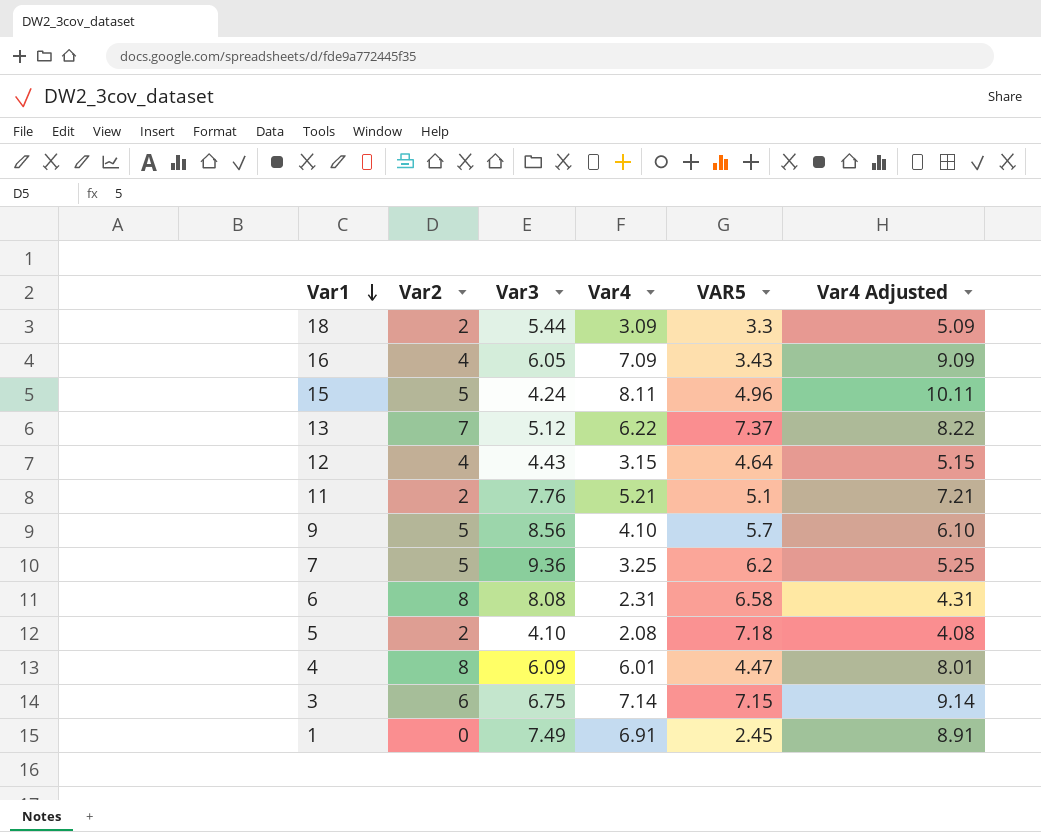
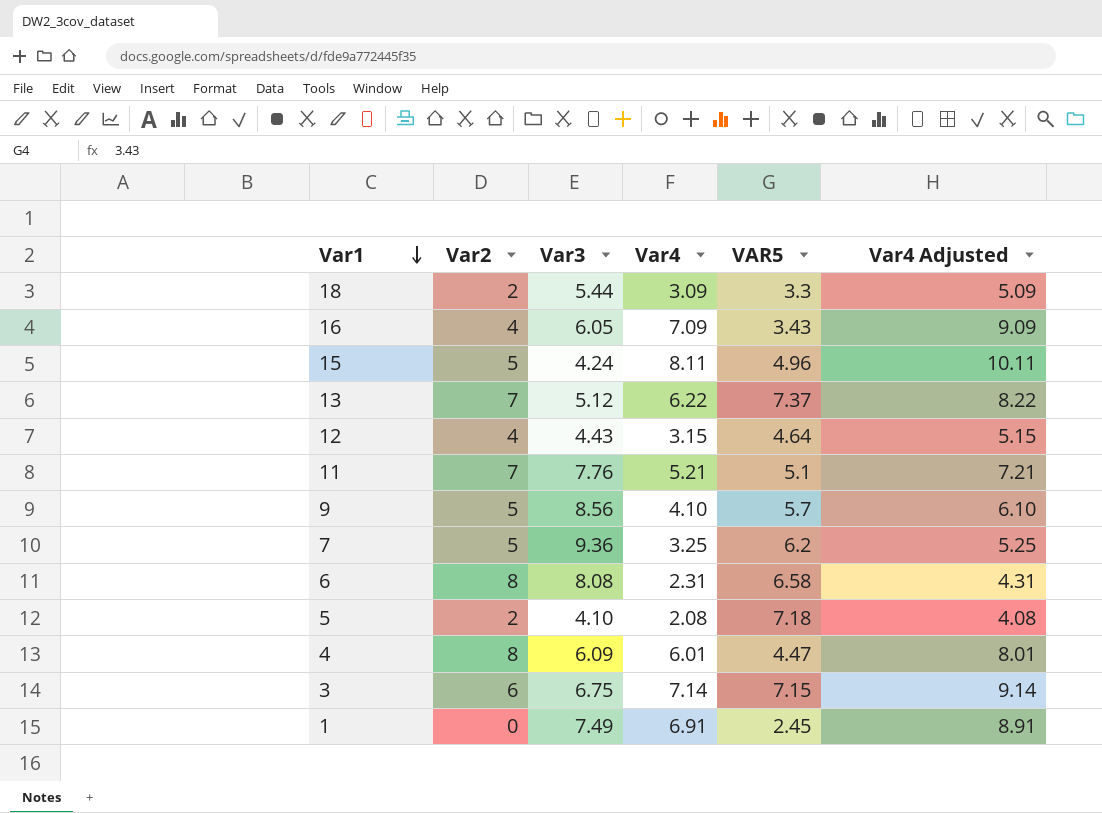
11 | Var2: 2 -> 7

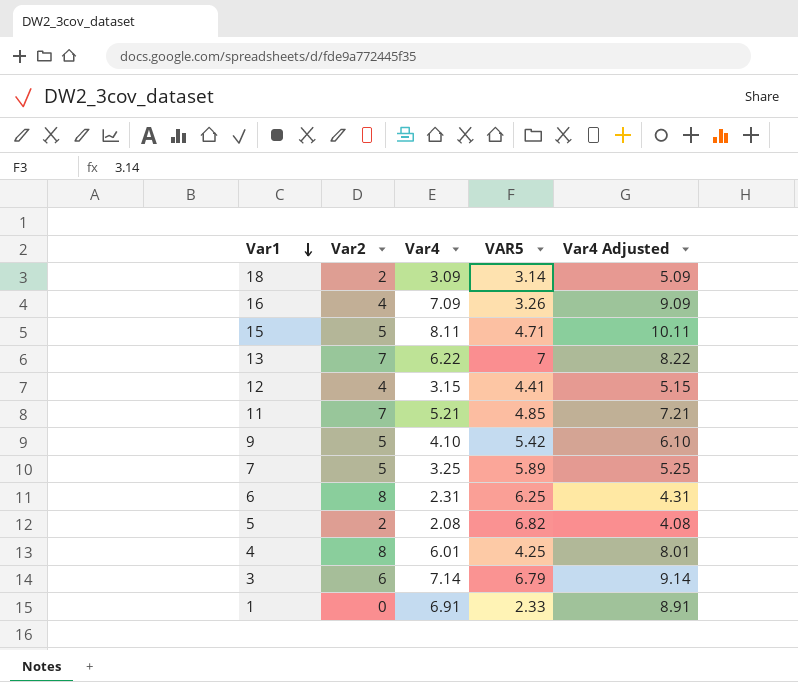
column Var3 | position: 3 -> none
18 | VAR5: 3.3 -> 3.14
16 | VAR5: 3.43 -> 3.26
15 | VAR5: 4.96 -> 4.71
13 | VAR5: 7.37 -> 7
12 | VAR5: 4.64 -> 4.41
11 | VAR5: 5.1 -> 4.85
9 | VAR5: 5.7 -> 5.42
7 | VAR5: 6.2 -> 5.89
6 | VAR5: 6.58 -> 6.25
5 | VAR5: 7.18 -> 6.82
4 | VAR5: 4.47 -> 4.25
3 | VAR5: 7.15 -> 6.79
1 | VAR5: 2.45 -> 2.33

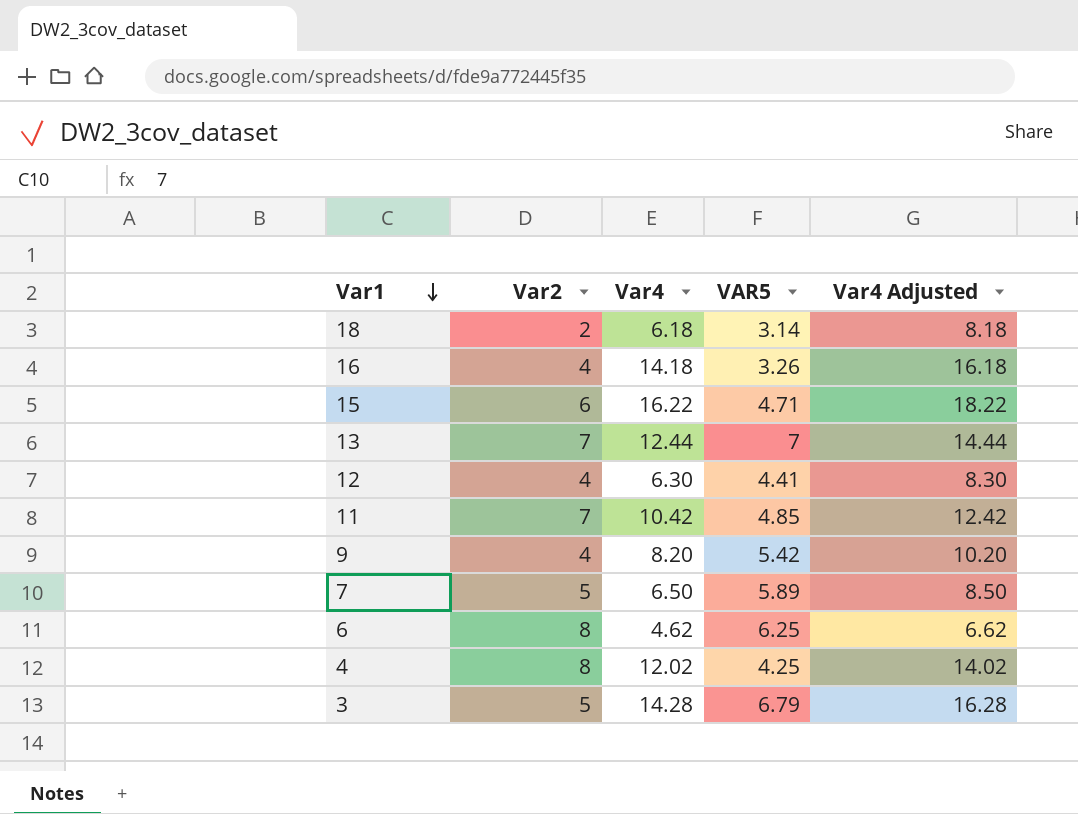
row 5: 2 | 2.08 | 6.82 | 4.08 -> none
row 1: 0 | 6.91 | 2.33 | 8.91 -> none
18 | Var4: 3.09 -> 6.18
18 | Var4 Adjusted: 5.09 -> 8.18
16 | Var4: 7.09 -> 14.18
16 | Var4 Adjusted: 9.09 -> 16.18
15 | Var2: 5 -> 6
15 | Var4: 8.11 -> 16.22
15 | Var4 Adjusted: 10.11 -> 18.22
13 | Var4: 6.22 -> 12.44
13 | Var4 Adjusted: 8.22 -> 14.44
12 | Var4: 3.15 -> 6.30
12 | Var4 Adjusted: 5.15 -> 8.30
11 | Var4: 5.21 -> 10.42
11 | Var4 Adjusted: 7.21 -> 12.42
9 | Var2: 5 -> 4
9 | Var4: 4.10 -> 8.20
9 | Var4 Adjusted: 6.10 -> 10.20
7 | Var4: 3.25 -> 6.50
7 | Var4 Adjusted: 5.25 -> 8.50
6 | Var4: 2.31 -> 4.62
6 | Var4 Adjusted: 4.31 -> 6.62
4 | Var4: 6.01 -> 12.02
4 | Var4 Adjusted: 8.01 -> 14.02
3 | Var2: 6 -> 5
3 | Var4: 7.14 -> 14.28
3 | Var4 Adjusted: 9.14 -> 16.28

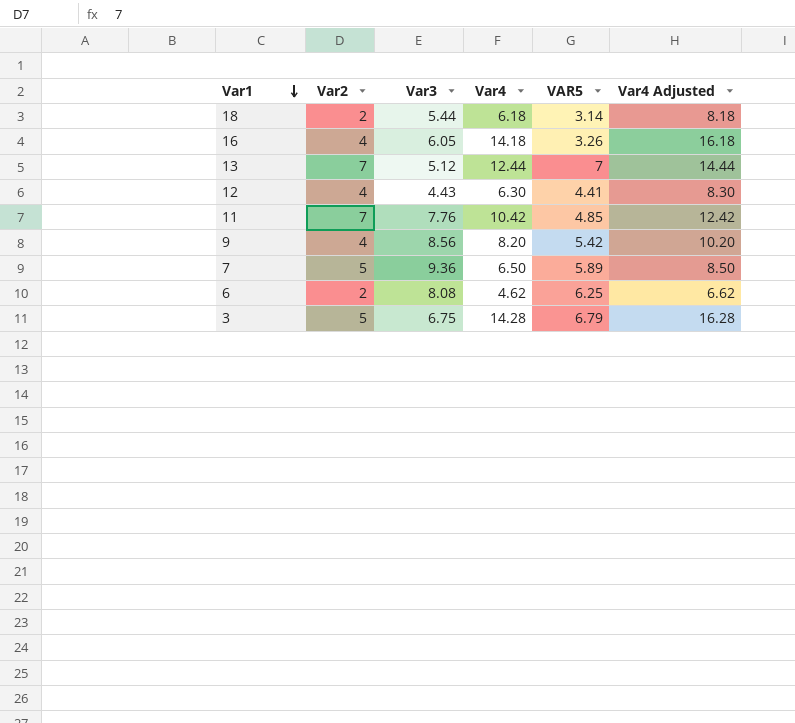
column Var3 | position: none -> 3
row 15: 6 | 16.22 | 4.71 | 18.22 -> none
row 4: 8 | 12.02 | 4.25 | 14.02 -> none
6 | Var2: 8 -> 2

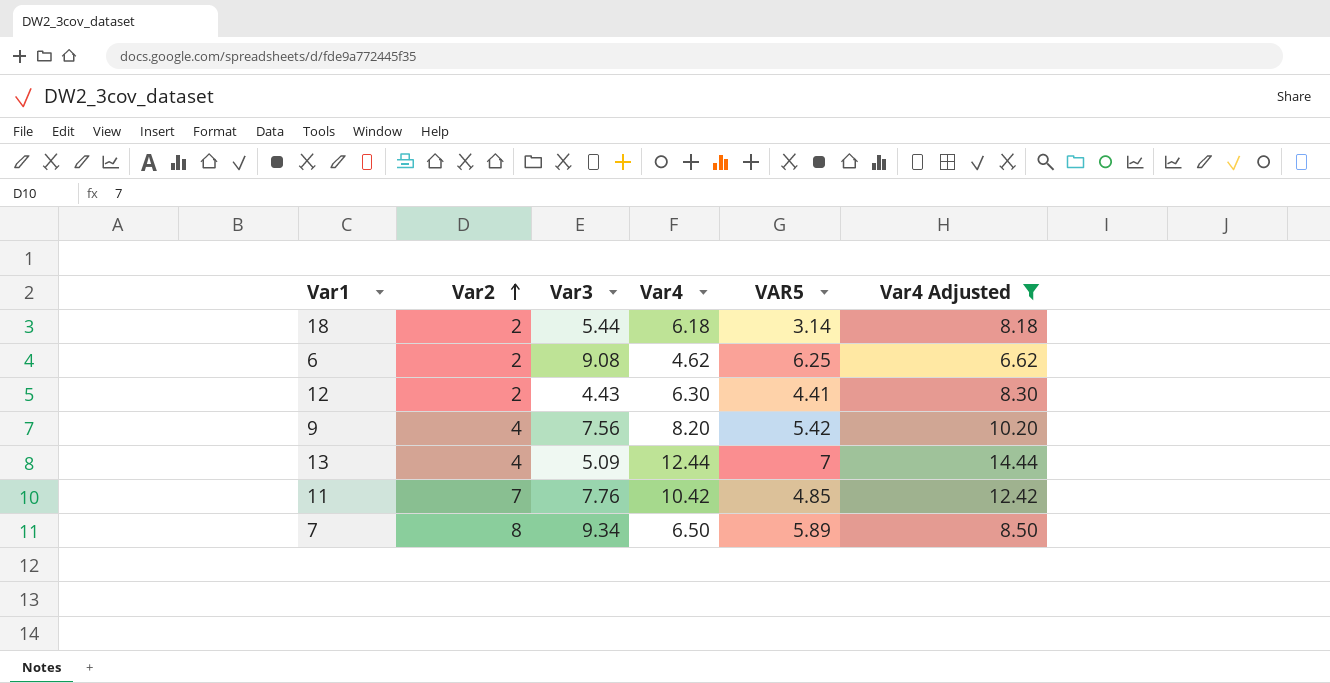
filter: none -> Var4 Adjusted <= 14.44
row order: Var1 descending -> Var2 ascending
6 | Var3: 8.08 -> 9.08
12 | Var2: 4 -> 2
9 | Var3: 8.56 -> 7.56
13 | Var2: 7 -> 4
13 | Var3: 5.12 -> 5.09
7 | Var2: 5 -> 8
7 | Var3: 9.36 -> 9.34

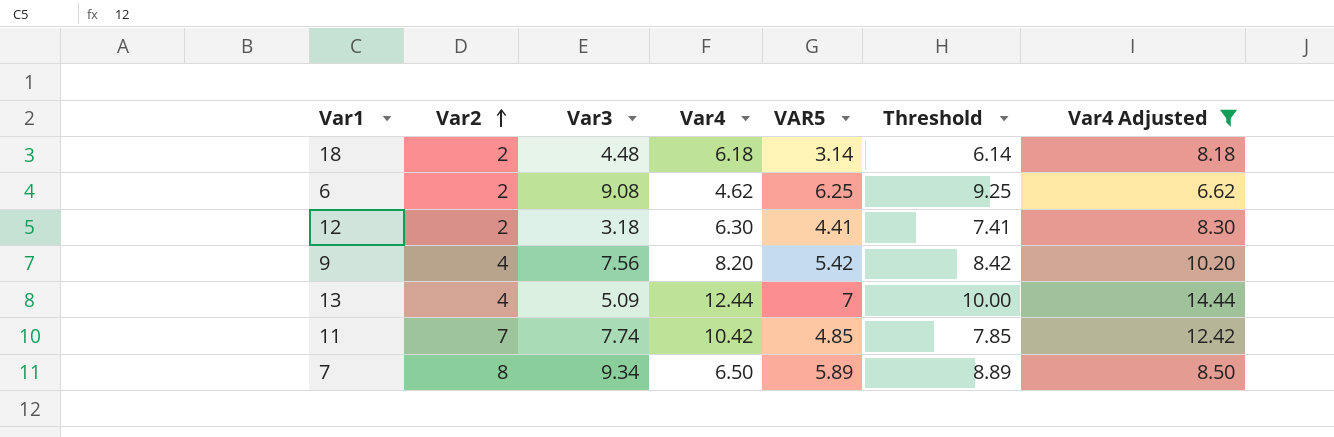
column Threshold | formula: none -> [VAR5] + 3
18 | Var3: 5.44 -> 4.48
12 | Var3: 4.43 -> 3.18
11 | Var3: 7.76 -> 7.74

